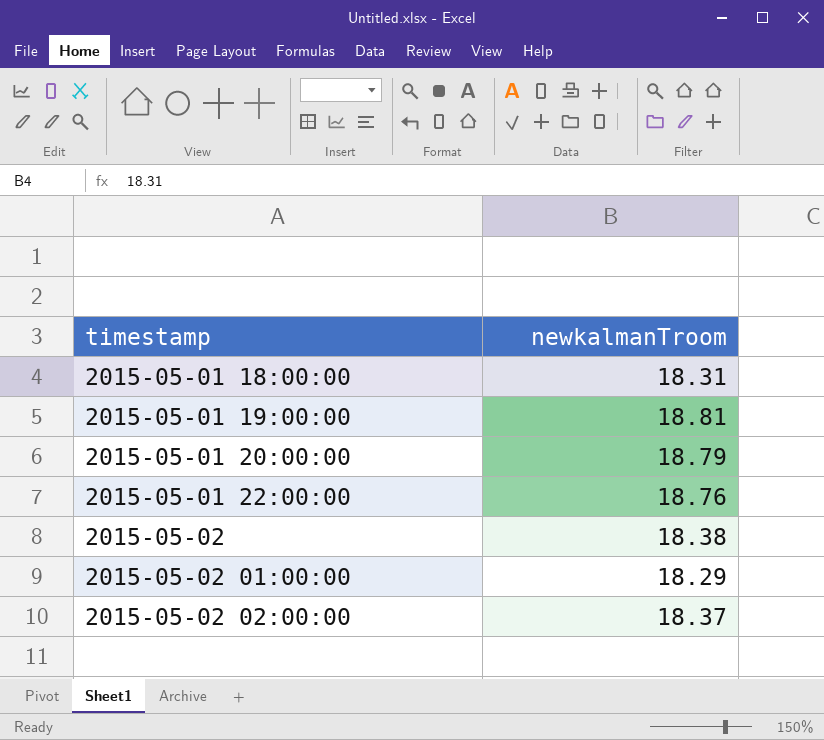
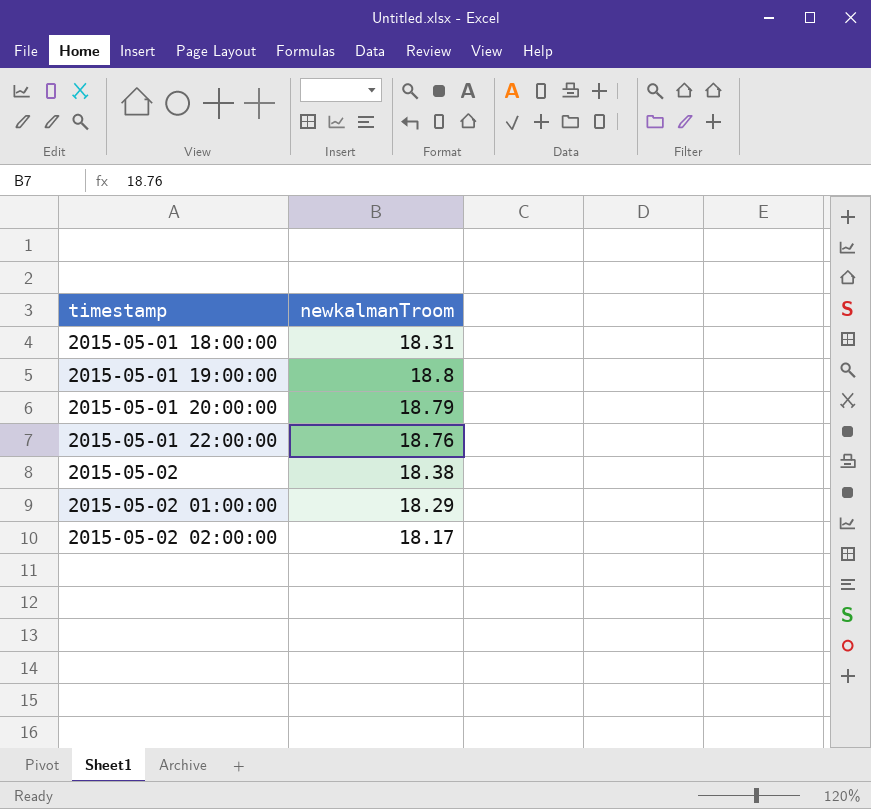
2015-05-01 19:00:00 | newkalmanTroom: 18.81 -> 18.8
2015-05-02 02:00:00 | newkalmanTroom: 18.37 -> 18.17

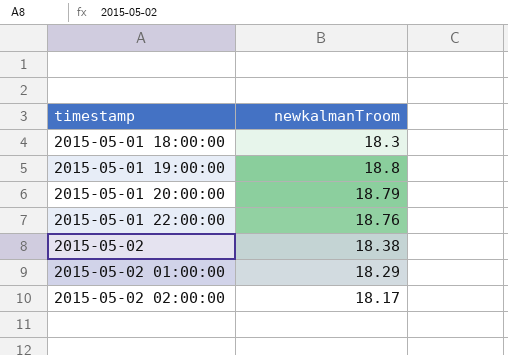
2015-05-01 18:00:00 | newkalmanTroom: 18.31 -> 18.3

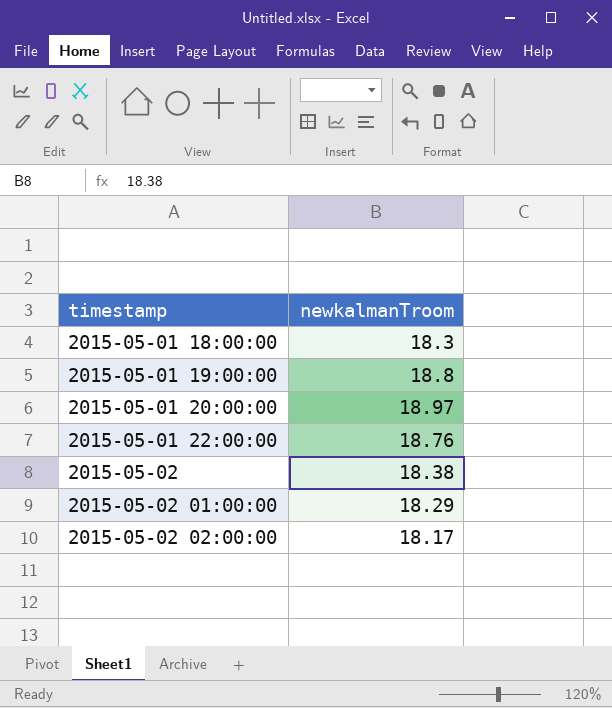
2015-05-01 20:00:00 | newkalmanTroom: 18.79 -> 18.97

